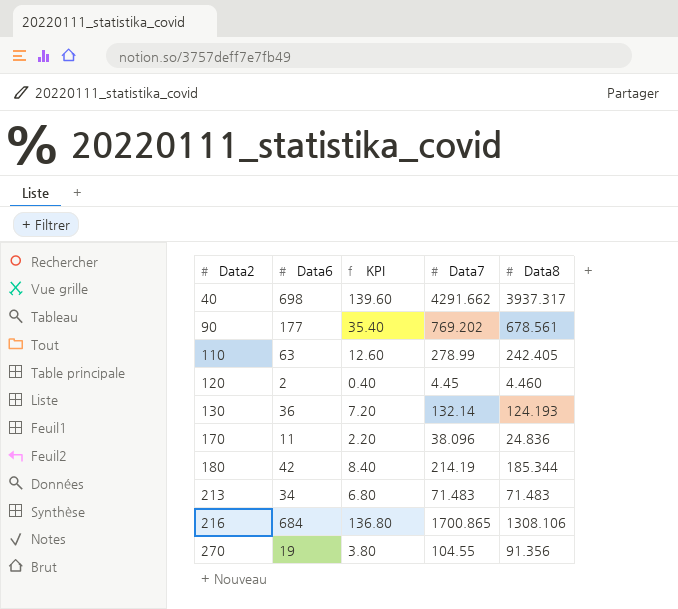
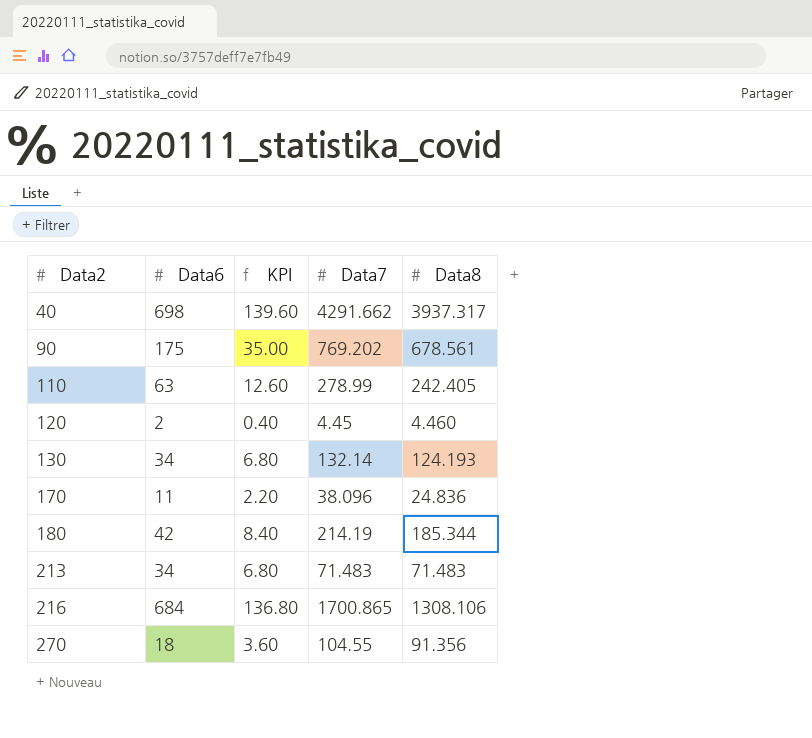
90 | Data6: 177 -> 175
90 | KPI: 35.40 -> 35.00
130 | Data6: 36 -> 34
130 | KPI: 7.20 -> 6.80
270 | Data6: 19 -> 18
270 | KPI: 3.80 -> 3.60

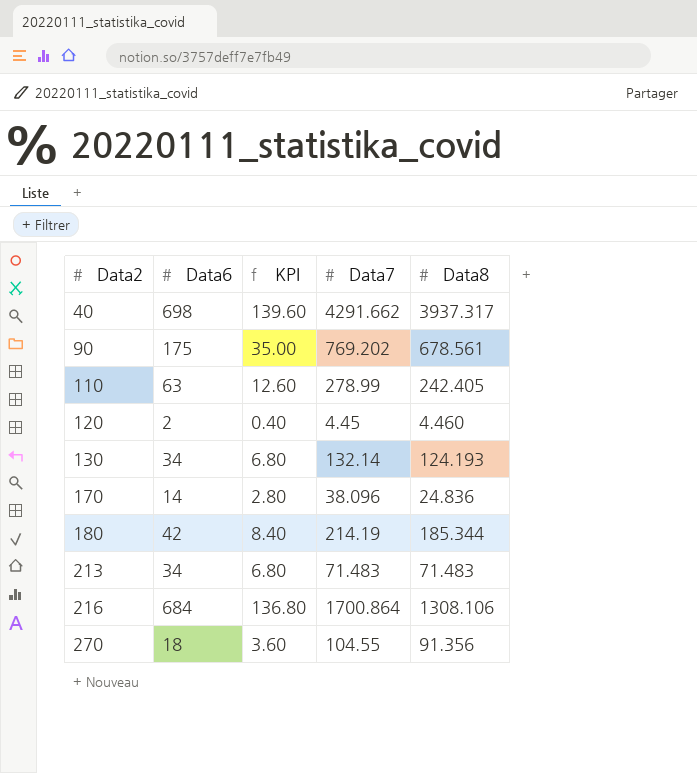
170 | Data6: 11 -> 14
170 | KPI: 2.20 -> 2.80
216 | Data7: 1700.865 -> 1700.864

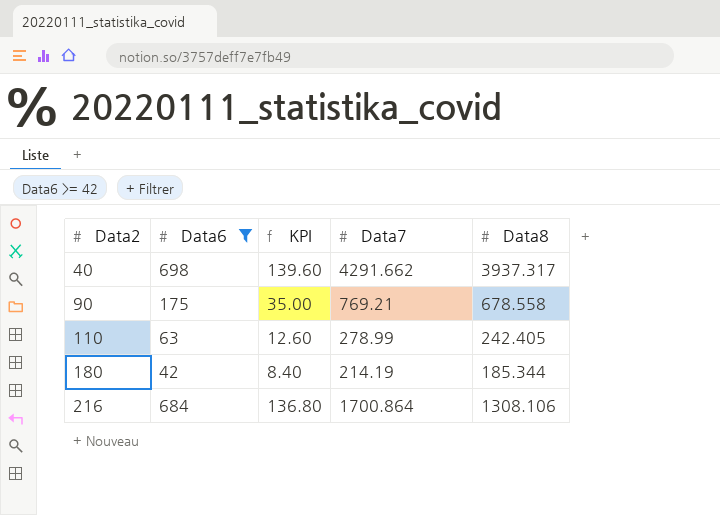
filter: none -> Data6 >= 42
90 | Data7: 769.202 -> 769.21
90 | Data8: 678.561 -> 678.558

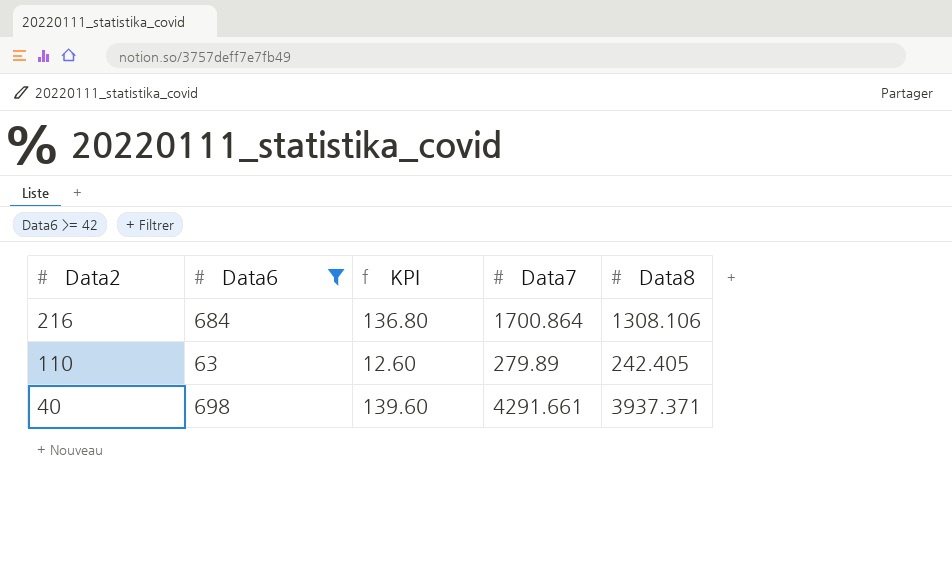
row order: Data2 ascending -> Data2 descending
row 90: 175 | 35.00 | 769.21 | 678.558 -> none
row 180: 42 | 8.40 | 214.19 | 185.344 -> none
110 | Data7: 278.99 -> 279.89
40 | Data7: 4291.662 -> 4291.661
40 | Data8: 3937.317 -> 3937.371

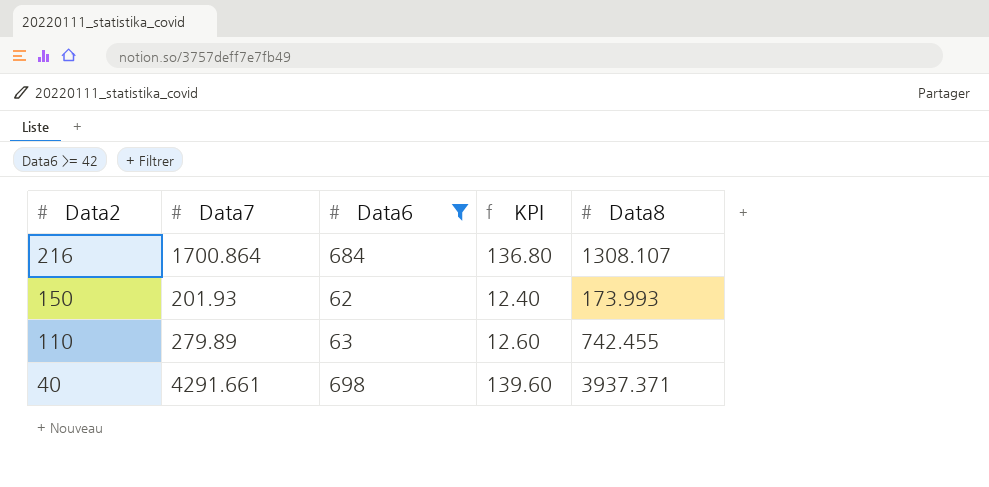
column Data7 | position: 4 -> 2
216 | Data8: 1308.106 -> 1308.107
row 150: none -> 201.93 | 62 | 12.40 | 173.993
110 | Data8: 242.405 -> 742.455

